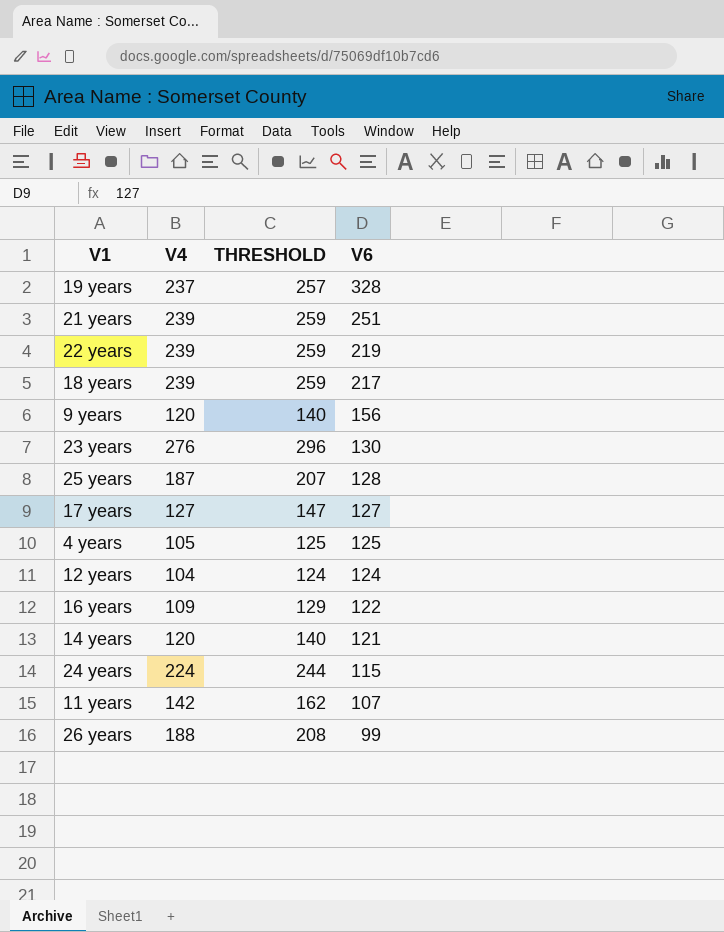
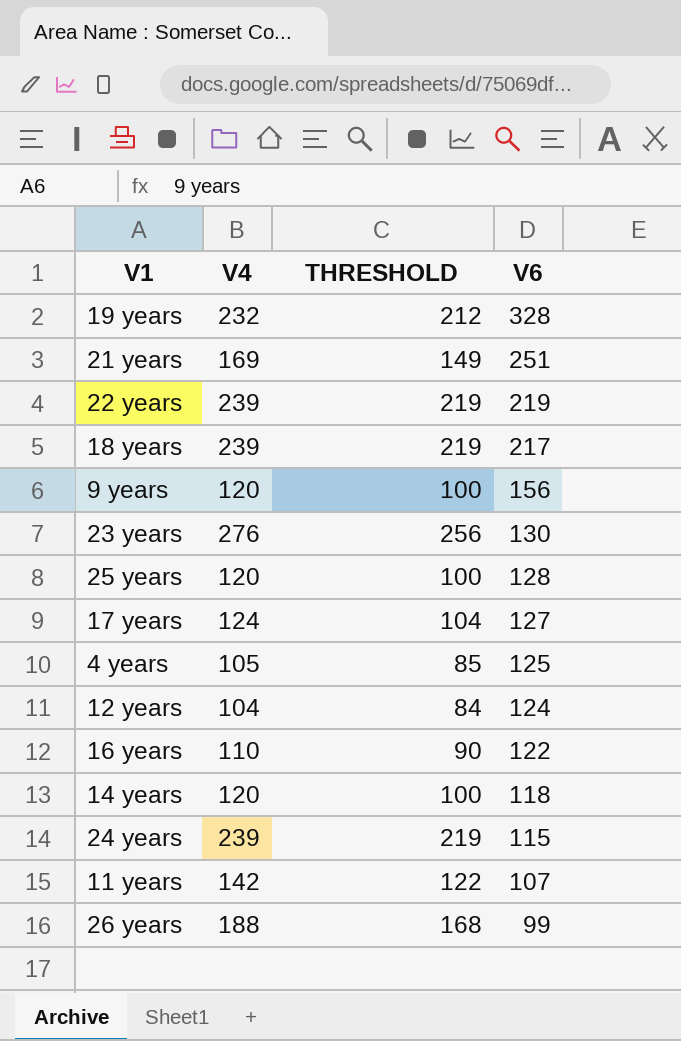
column THRESHOLD | formula: [V4] + 20 -> [V4] - 20
19 years | V4: 237 -> 232
21 years | V4: 239 -> 169
25 years | V4: 187 -> 120
17 years | V4: 127 -> 124
16 years | V4: 109 -> 110
14 years | V6: 121 -> 118
24 years | V4: 224 -> 239

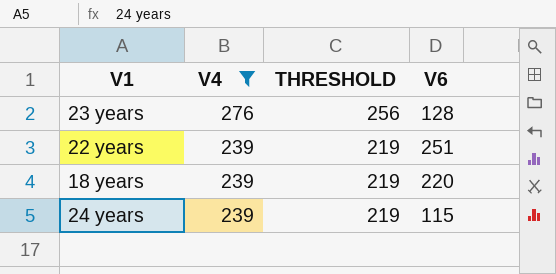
filter: none -> V4 >= 239
row order: V6 descending -> V4 descending
23 years | V6: 130 -> 128
22 years | V6: 219 -> 251
18 years | V6: 217 -> 220

